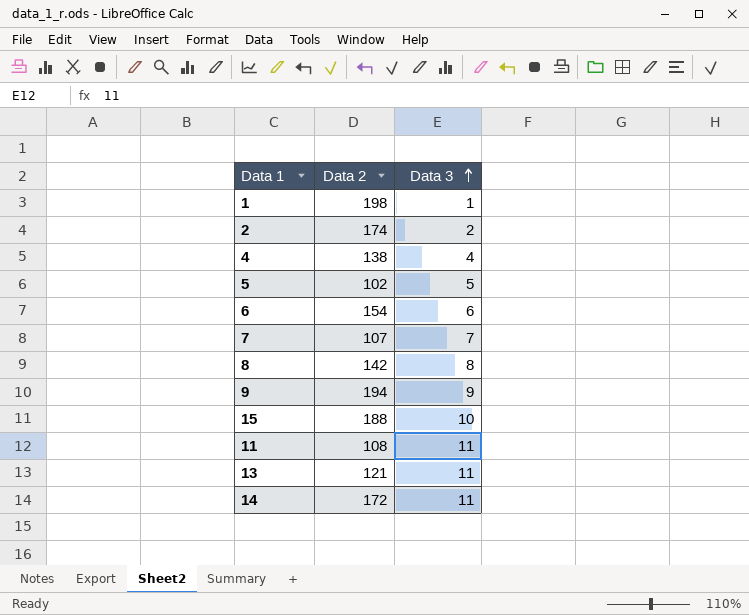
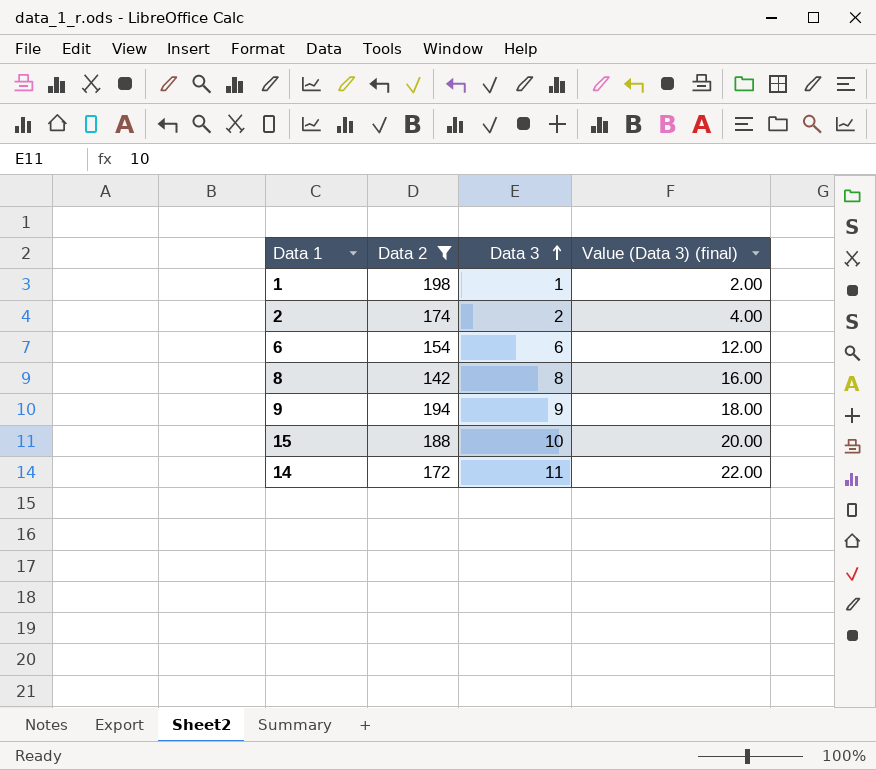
filter: none -> Data 2 >= 142
column Value (Data 3) (final) | formula: none -> [Data 3] * 2

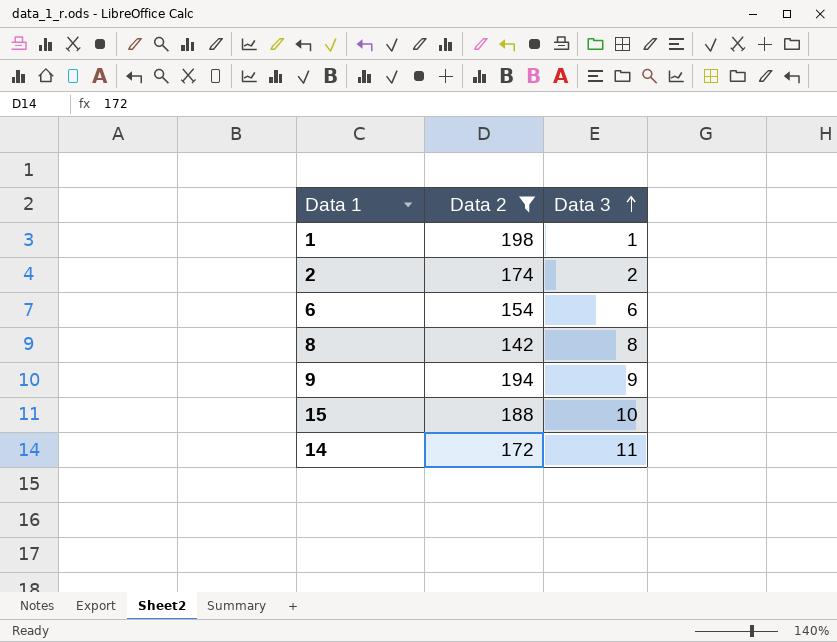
column Value (Data 3) (final) | formula: [Data 3] * 2 -> none

